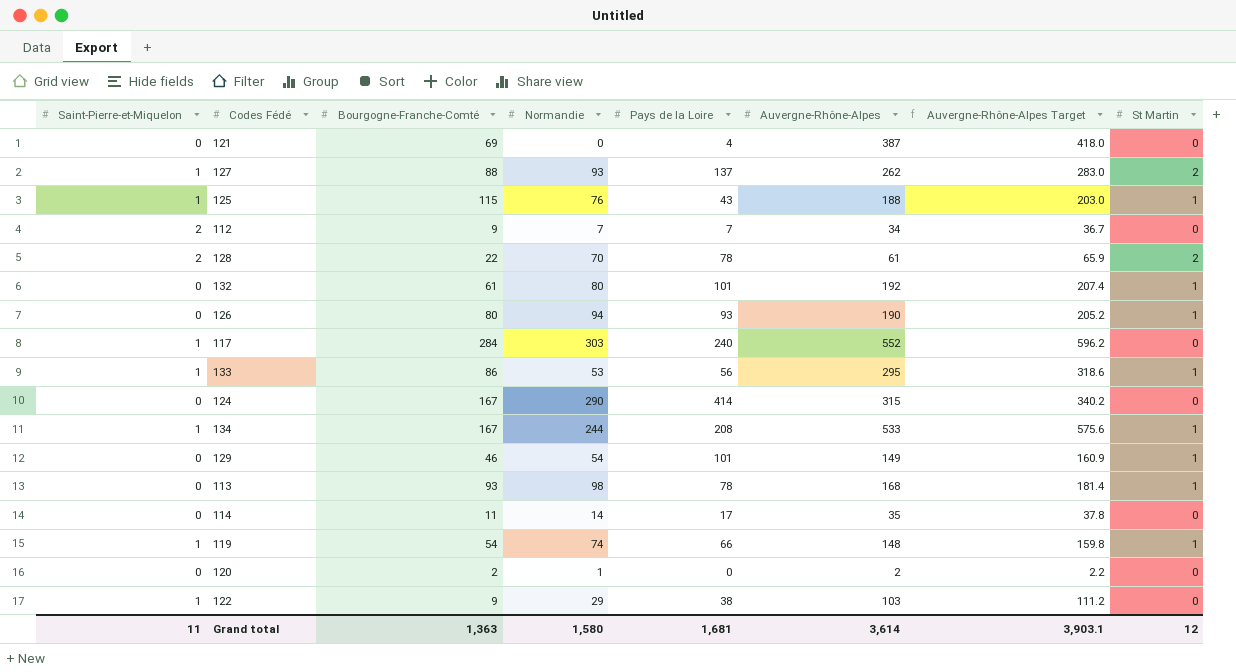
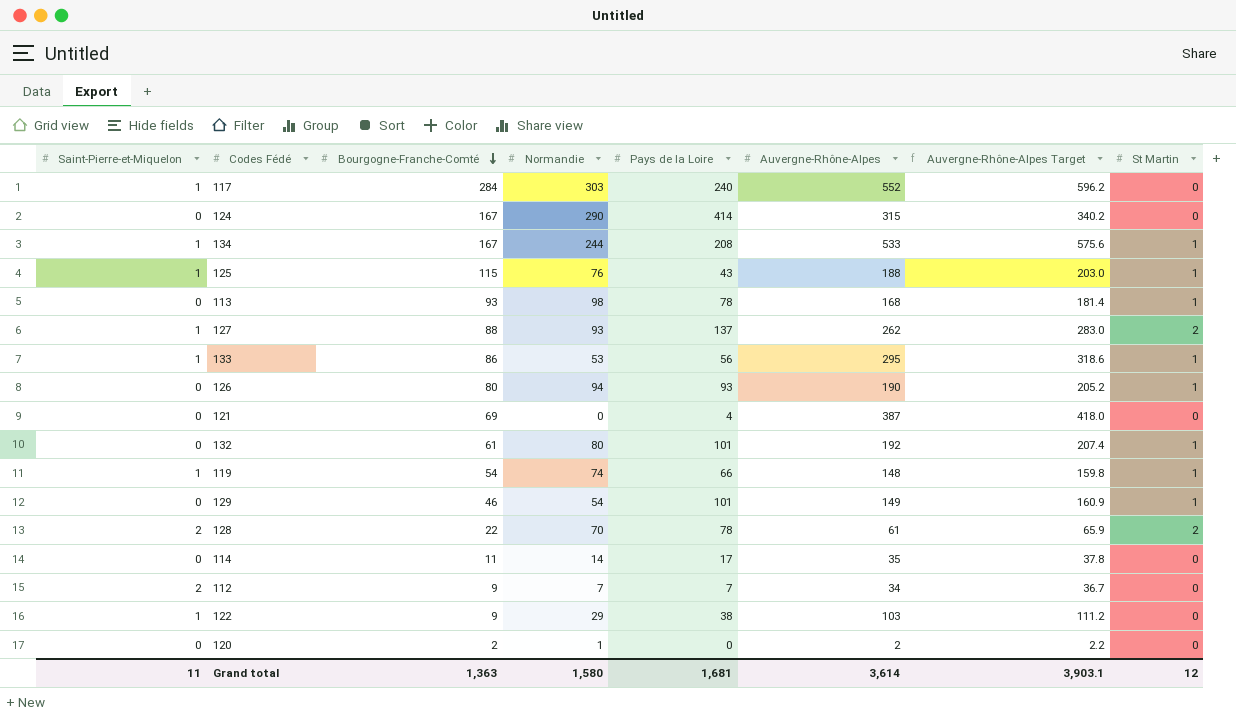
row order: none -> Bourgogne-Franche-Comté descending

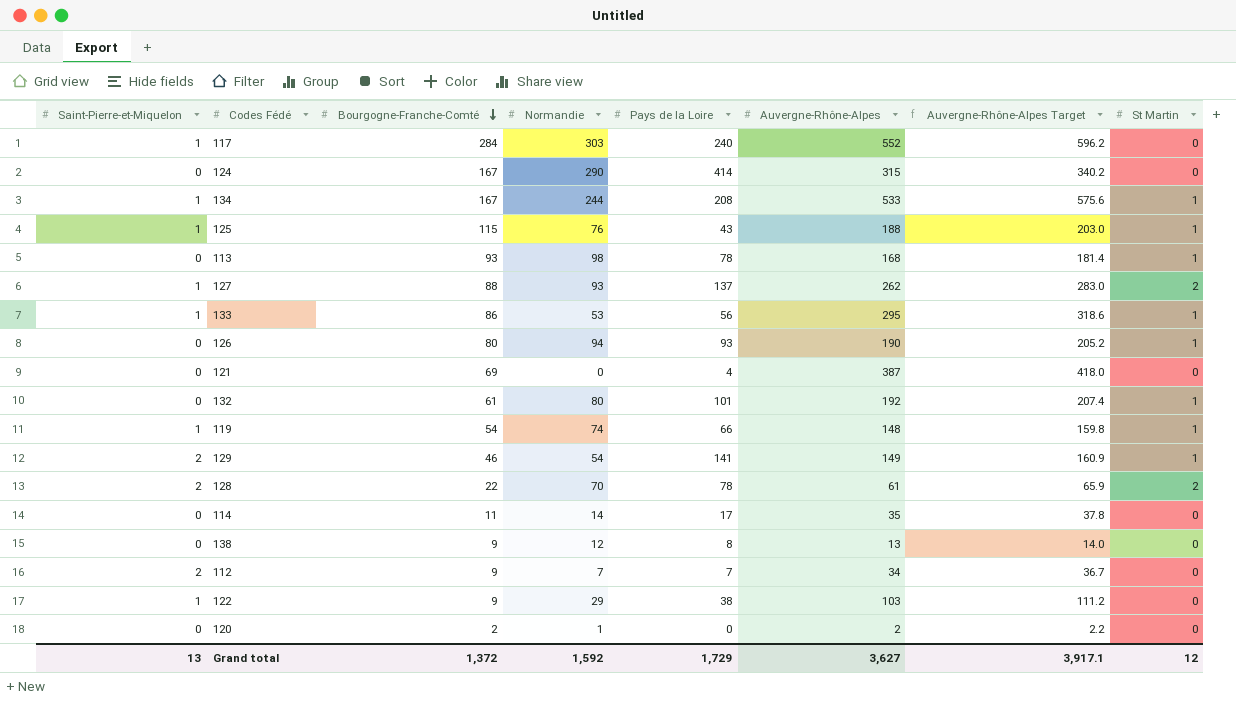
129 | Saint-Pierre-et-Miquelon: 0 -> 2
129 | Pays de la Loire: 101 -> 141
row 138: none -> 0 | 9 | 12 | 8 | 13 | 14.0 | 0
Grand total | Saint-Pierre-et-Miquelon: 11 -> 13
Grand total | Bourgogne-Franche-Comté: 1,363 -> 1,372
Grand total | Normandie: 1,580 -> 1,592
Grand total | Pays de la Loire: 1,681 -> 1,729
Grand total | Auvergne-Rhône-Alpes: 3,614 -> 3,627
Grand total | Auvergne-Rhône-Alpes Target: 3,903.1 -> 3,917.1

